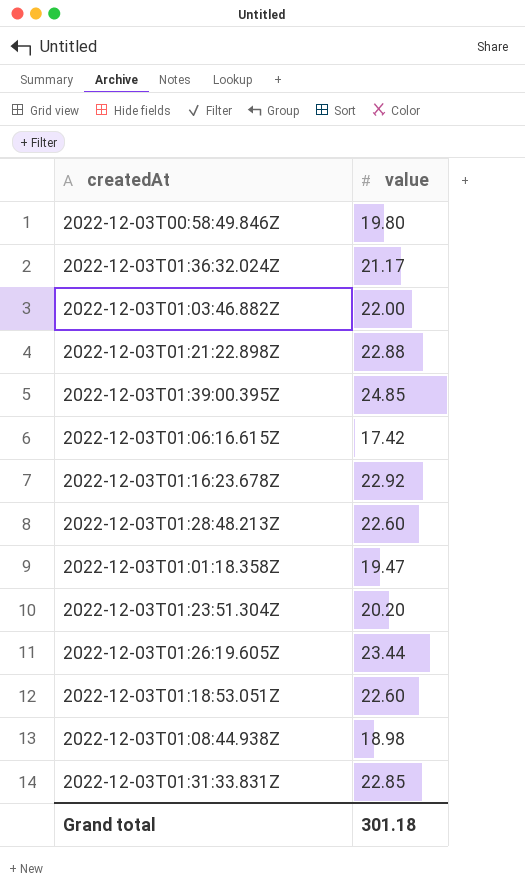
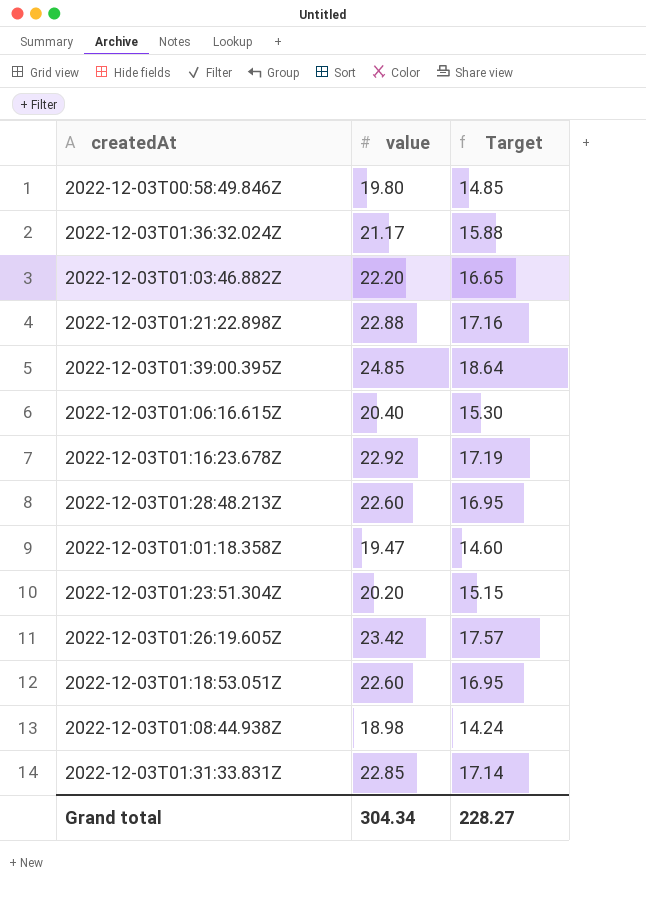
column Target | formula: none -> [value] * 0.75
2022-12-03T01:03:46.882Z | value: 22.00 -> 22.20
2022-12-03T01:06:16.615Z | value: 17.42 -> 20.40
2022-12-03T01:26:19.605Z | value: 23.44 -> 23.42
Grand total | value: 301.18 -> 304.34

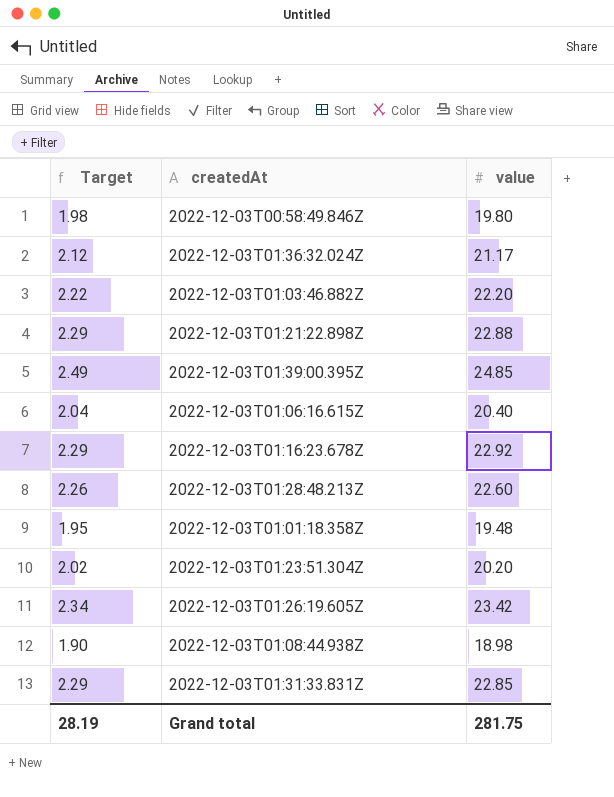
column Target | formula: [value] * 0.75 -> [value] * 0.1
column Target | position: 3 -> 1
row 2022-12-03T01:18:53.051Z: 22.60 | 16.95 -> none
2022-12-03T01:01:18.358Z | value: 19.47 -> 19.48
Grand total | Target: 228.27 -> 28.19
Grand total | value: 304.34 -> 281.75

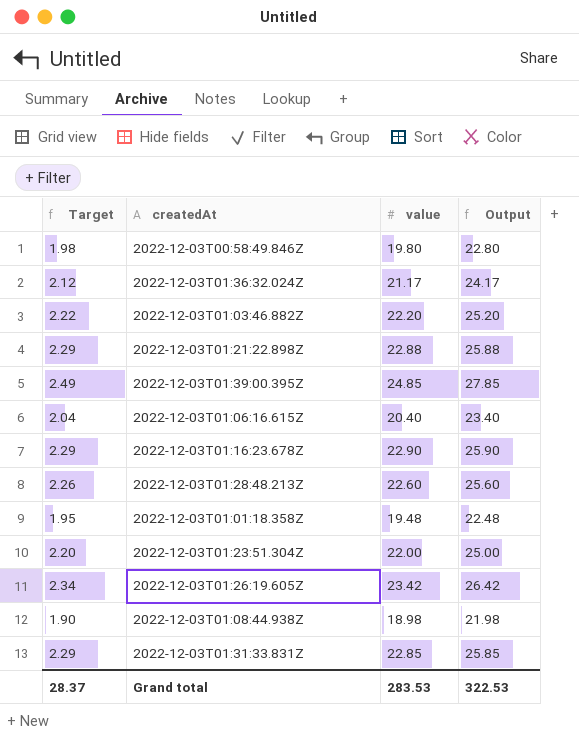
column Output | formula: none -> [value] + 3
2022-12-03T01:16:23.678Z | value: 22.92 -> 22.90
2022-12-03T01:23:51.304Z | Target: 2.02 -> 2.20
2022-12-03T01:23:51.304Z | value: 20.20 -> 22.00
Grand total | Target: 28.19 -> 28.37
Grand total | value: 281.75 -> 283.53

